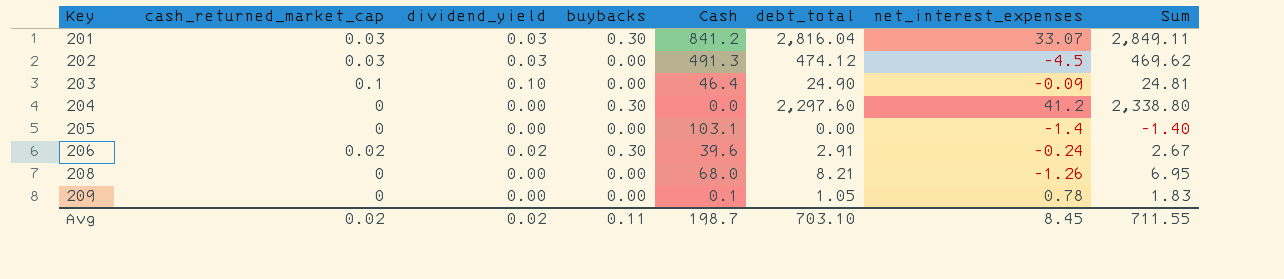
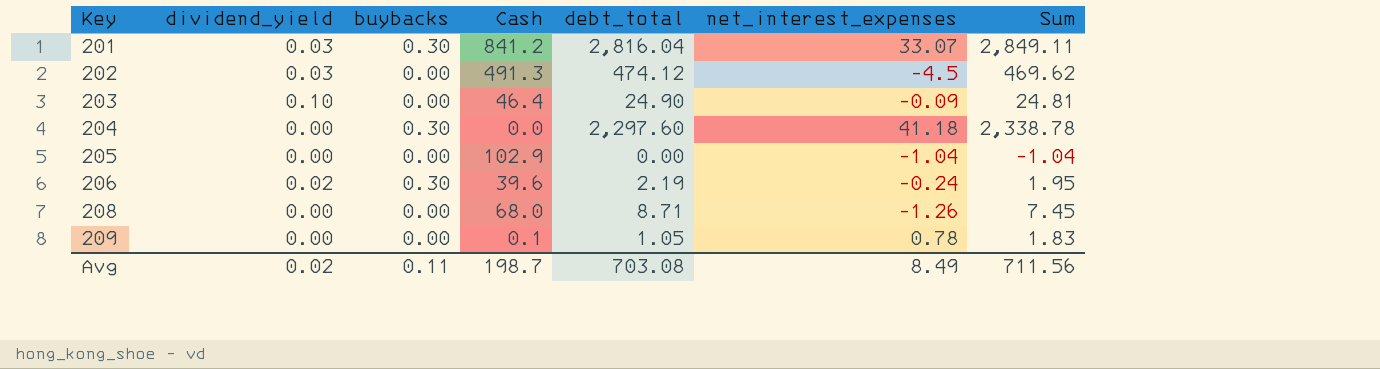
column cash_returned_market_cap | position: 2 -> none
204 | net_interest_expenses: 41.2 -> 41.18
204 | Sum: 2,338.80 -> 2,338.78
205 | Cash: 103.1 -> 102.9
205 | net_interest_expenses: -1.4 -> -1.04
205 | Sum: -1.40 -> -1.04
206 | debt_total: 2.91 -> 2.19
206 | Sum: 2.67 -> 1.95
208 | debt_total: 8.21 -> 8.71
208 | Sum: 6.95 -> 7.45
Avg | debt_total: 703.10 -> 703.08
Avg | net_interest_expenses: 8.45 -> 8.49
Avg | Sum: 711.55 -> 711.56

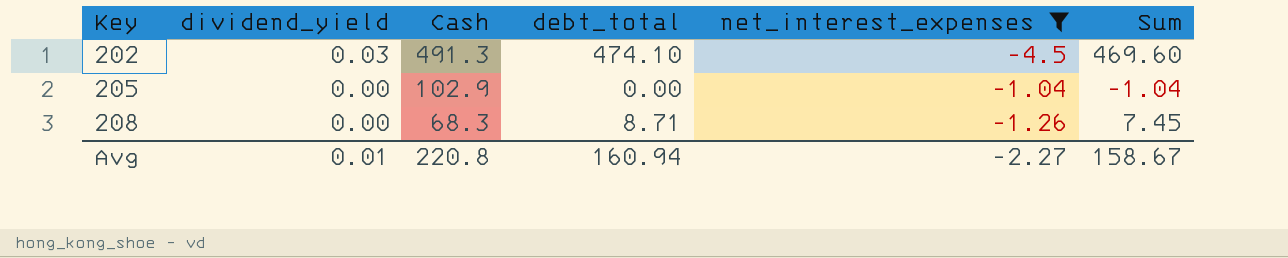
filter: none -> net_interest_expenses <= -1.04
column buybacks | position: 3 -> none
202 | debt_total: 474.12 -> 474.10
202 | Sum: 469.62 -> 469.60
208 | Cash: 68.0 -> 68.3
Avg | dividend_yield: 0.02 -> 0.01
Avg | Cash: 198.7 -> 220.8
Avg | debt_total: 703.08 -> 160.94
Avg | net_interest_expenses: 8.49 -> -2.27
Avg | Sum: 711.56 -> 158.67

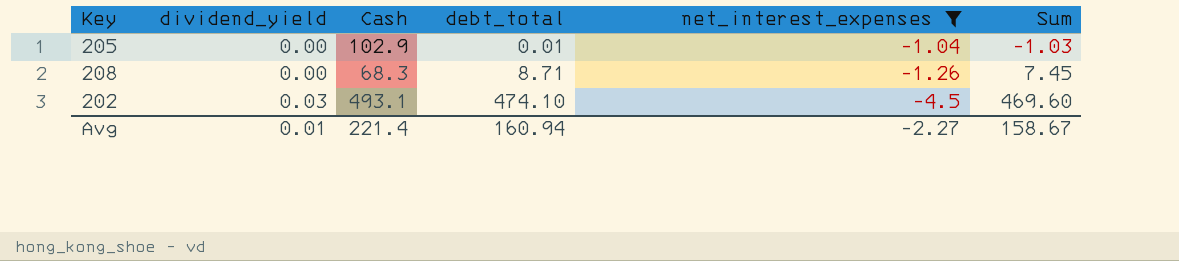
row order: Key ascending -> dividend_yield ascending
205 | debt_total: 0.00 -> 0.01
205 | Sum: -1.04 -> -1.03
202 | Cash: 491.3 -> 493.1
Avg | Cash: 220.8 -> 221.4

